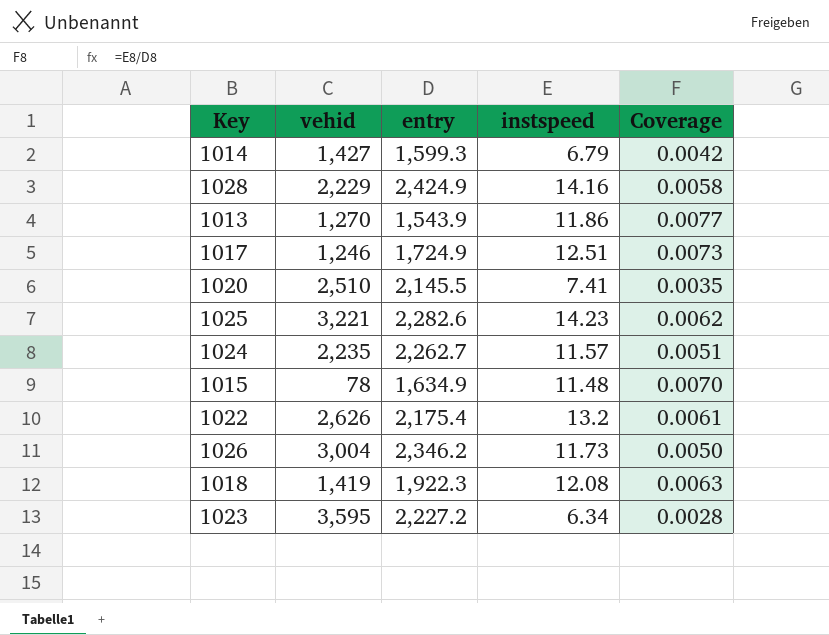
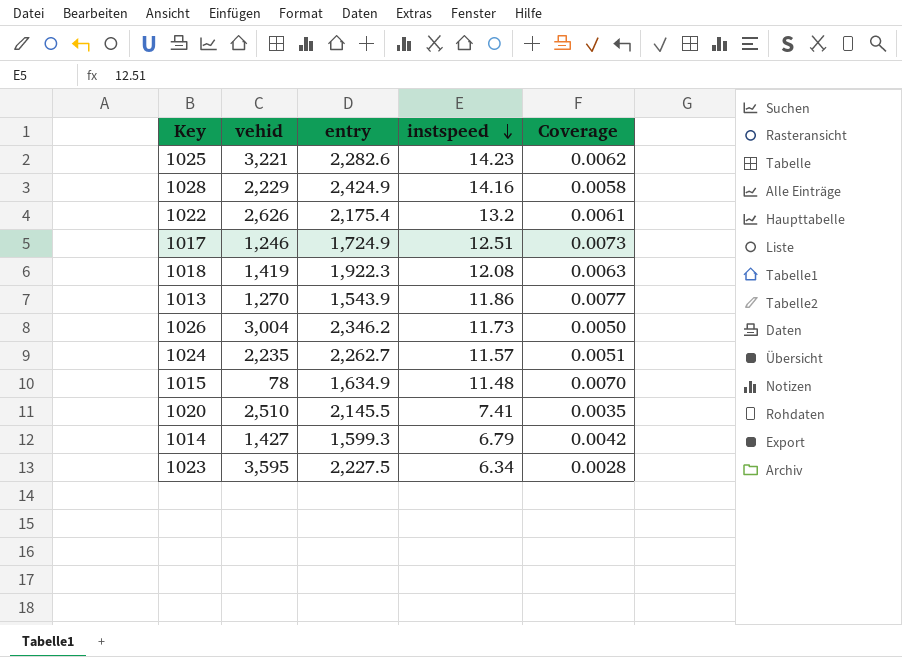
row order: none -> instspeed descending
1023 | entry: 2,227.2 -> 2,227.5

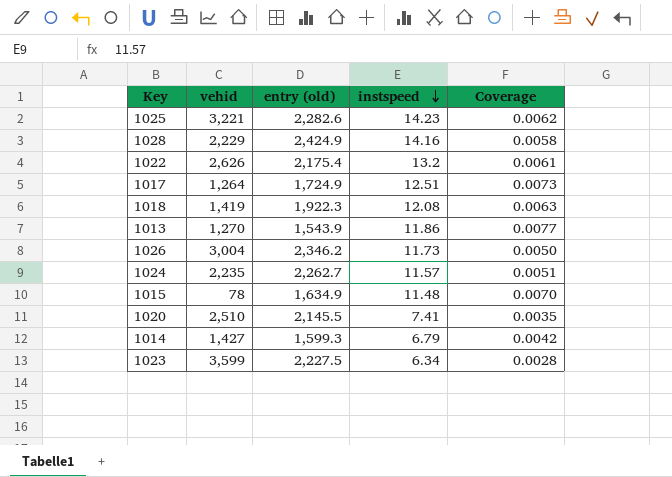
column name: entry -> entry (old)
1017 | vehid: 1,246 -> 1,264
1023 | vehid: 3,595 -> 3,599

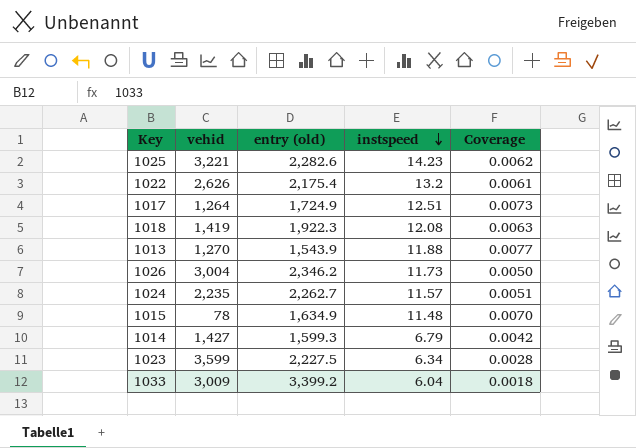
row 1028: 2,229 | 2,424.9 | 14.16 | 0.0058 -> none
row 1020: 2,510 | 2,145.5 | 7.41 | 0.0035 -> none
1013 | instspeed: 11.86 -> 11.88
row 1033: none -> 3,009 | 3,399.2 | 6.04 | 0.0018

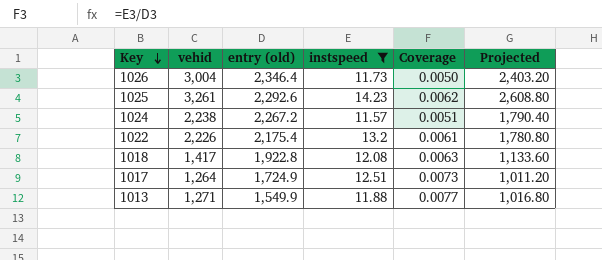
filter: none -> instspeed >= 11.57
row order: instspeed descending -> Key descending
column Projected | formula: none -> [vehid] * 0.8
1026 | entry (old): 2,346.2 -> 2,346.4
1025 | vehid: 3,221 -> 3,261
1025 | entry (old): 2,282.6 -> 2,292.6
1024 | vehid: 2,235 -> 2,238
1024 | entry (old): 2,262.7 -> 2,267.2
1022 | vehid: 2,626 -> 2,226
1018 | vehid: 1,419 -> 1,417
1018 | entry (old): 1,922.3 -> 1,922.8
1013 | vehid: 1,270 -> 1,271
1013 | entry (old): 1,543.9 -> 1,549.9

